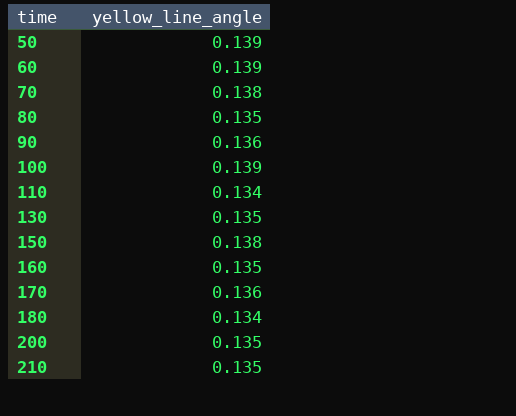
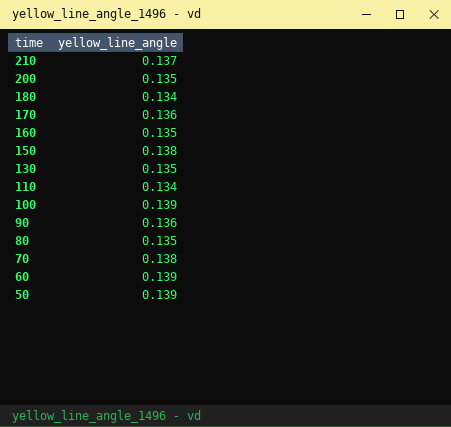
row order: time ascending -> time descending
210 | yellow_line_angle: 0.135 -> 0.137

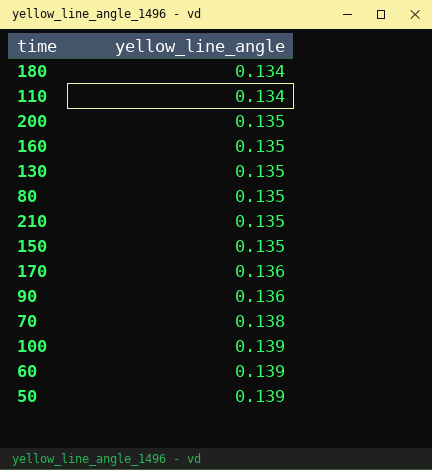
row order: time descending -> yellow_line_angle ascending
210 | yellow_line_angle: 0.137 -> 0.135
150 | yellow_line_angle: 0.138 -> 0.135

